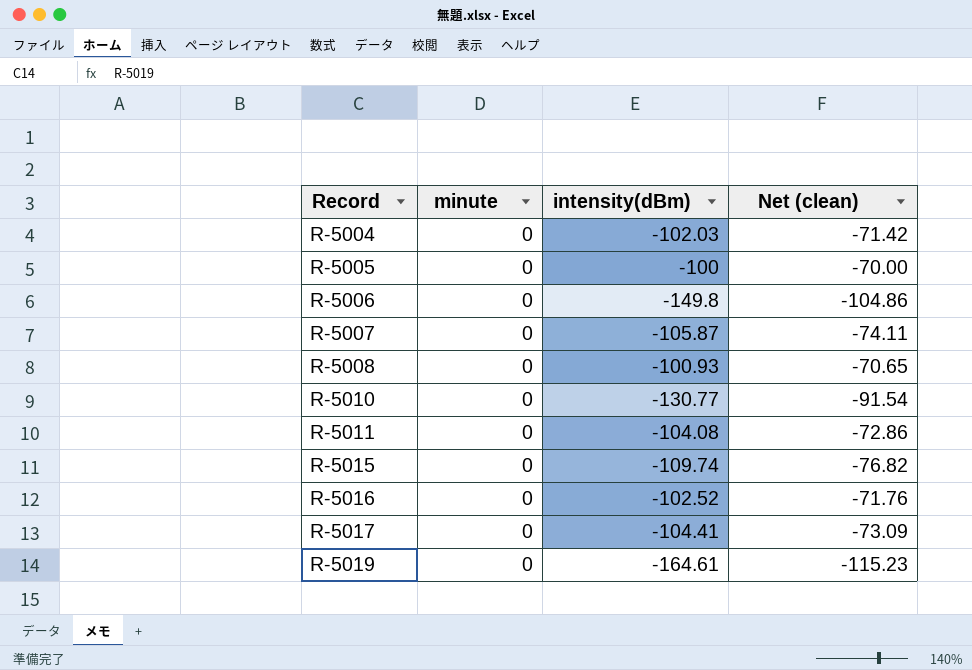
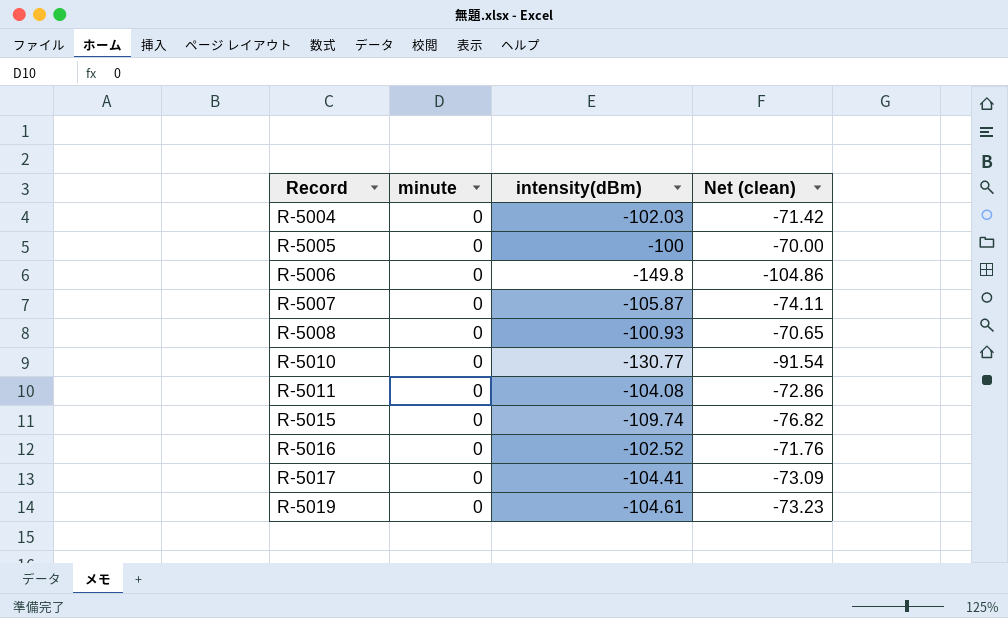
R-5019 | intensity(dBm): -164.61 -> -104.61
R-5019 | Net (clean): -115.23 -> -73.23

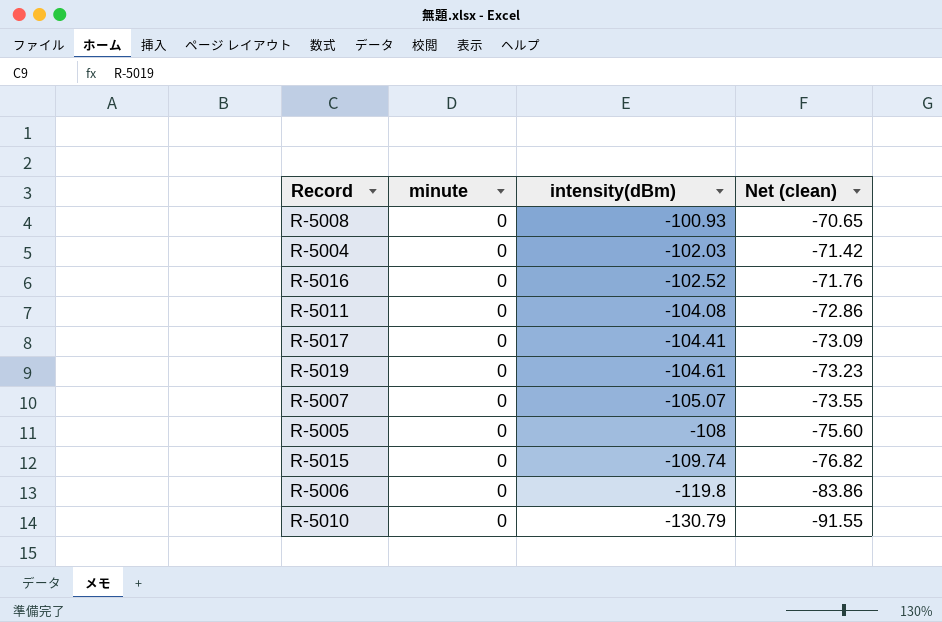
row order: Record ascending -> intensity(dBm) descending
R-5007 | intensity(dBm): -105.87 -> -105.07
R-5007 | Net (clean): -74.11 -> -73.55
R-5005 | intensity(dBm): -100 -> -108
R-5005 | Net (clean): -70.00 -> -75.60
R-5006 | intensity(dBm): -149.8 -> -119.8
R-5006 | Net (clean): -104.86 -> -83.86
R-5010 | intensity(dBm): -130.77 -> -130.79
R-5010 | Net (clean): -91.54 -> -91.55

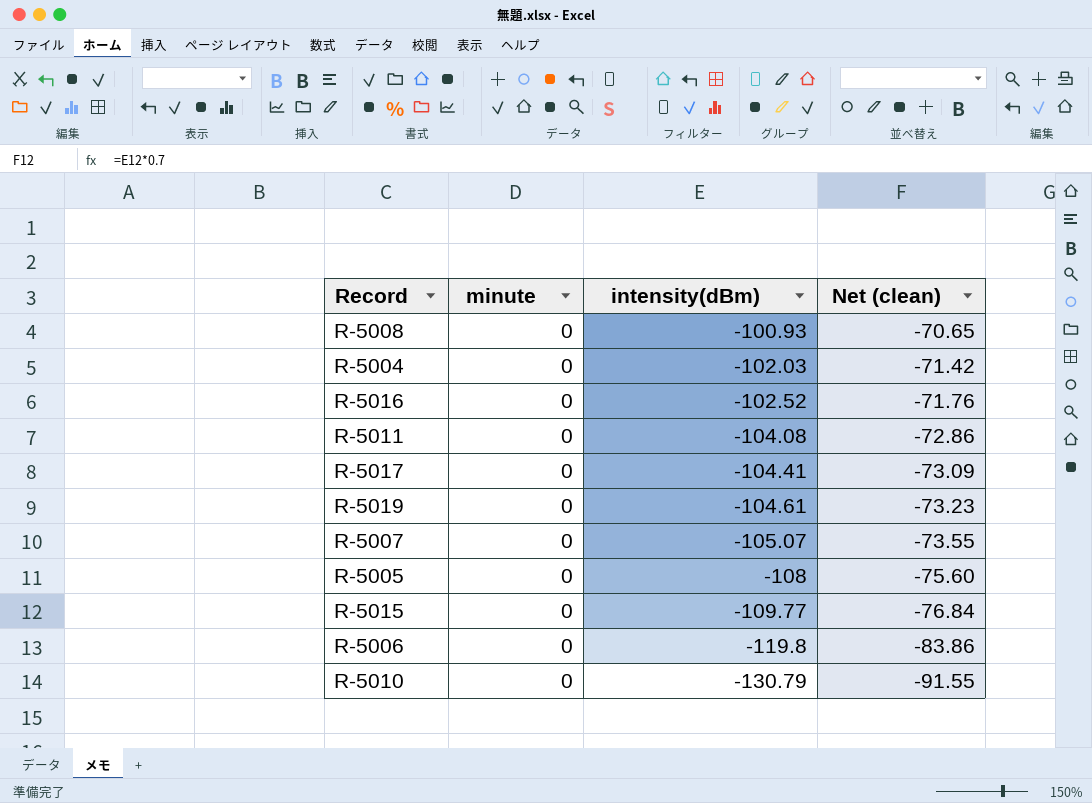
R-5015 | intensity(dBm): -109.74 -> -109.77
R-5015 | Net (clean): -76.82 -> -76.84

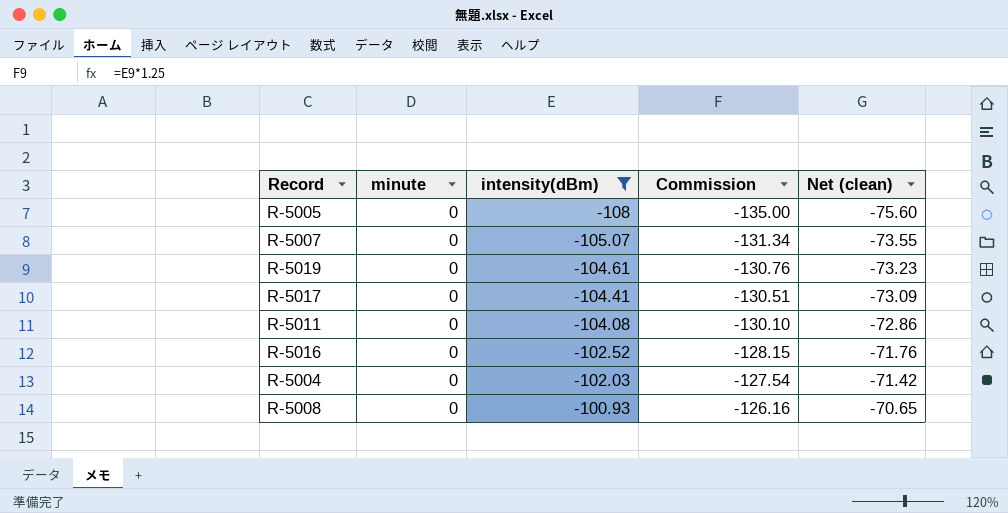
filter: none -> intensity(dBm) >= -108
row order: intensity(dBm) descending -> intensity(dBm) ascending
column Commission | formula: none -> [intensity(dBm)] * 1.25

